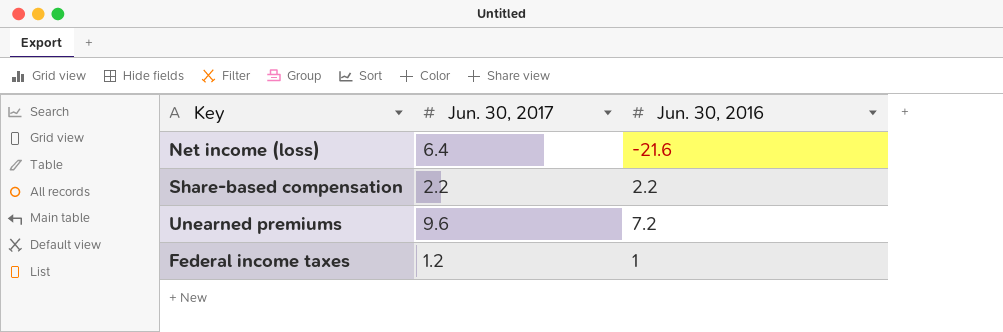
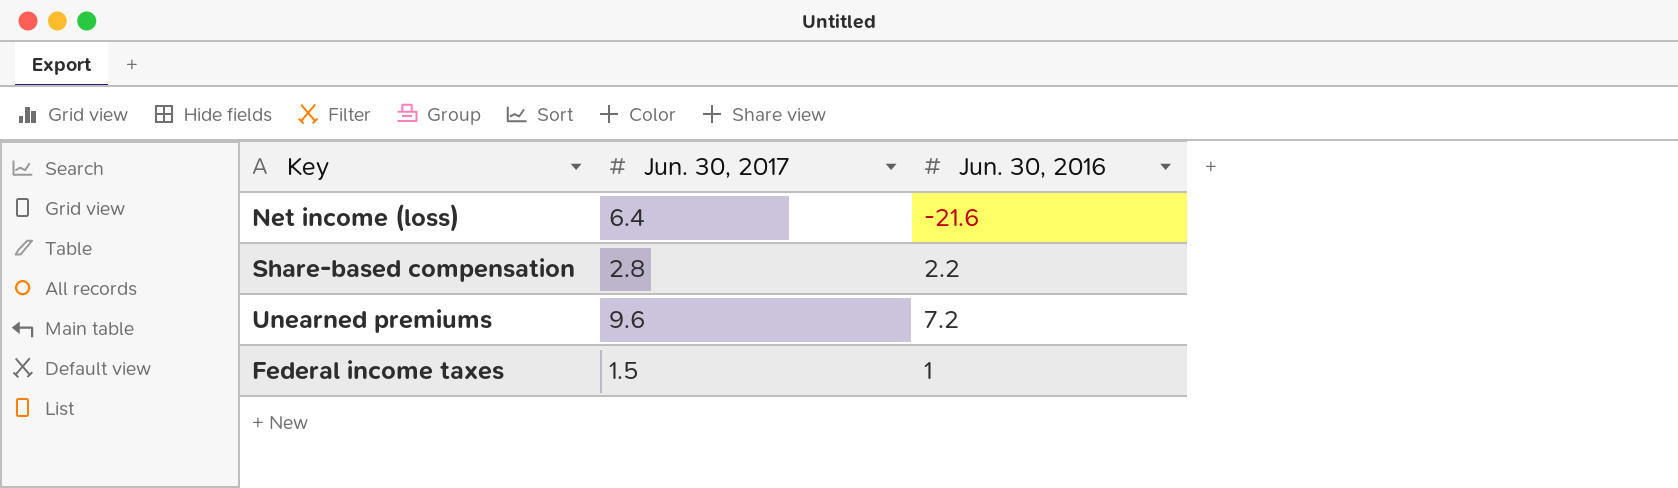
Share-based compensation | Jun. 30, 2017: 2.2 -> 2.8
Federal income taxes | Jun. 30, 2017: 1.2 -> 1.5

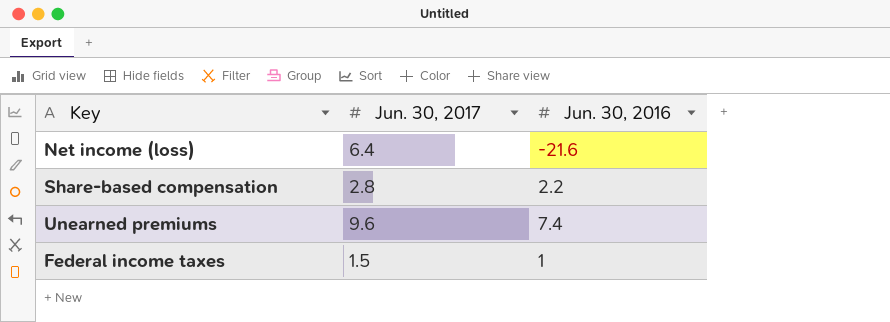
Unearned premiums | Jun. 30, 2016: 7.2 -> 7.4

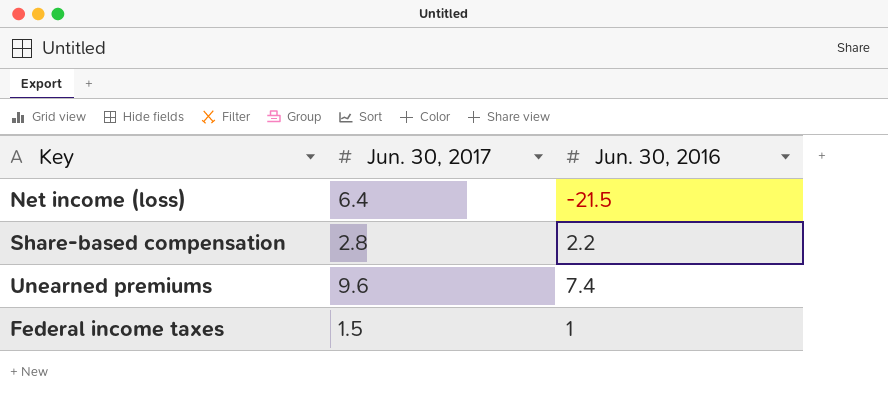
Net income (loss) | Jun. 30, 2016: -21.6 -> -21.5

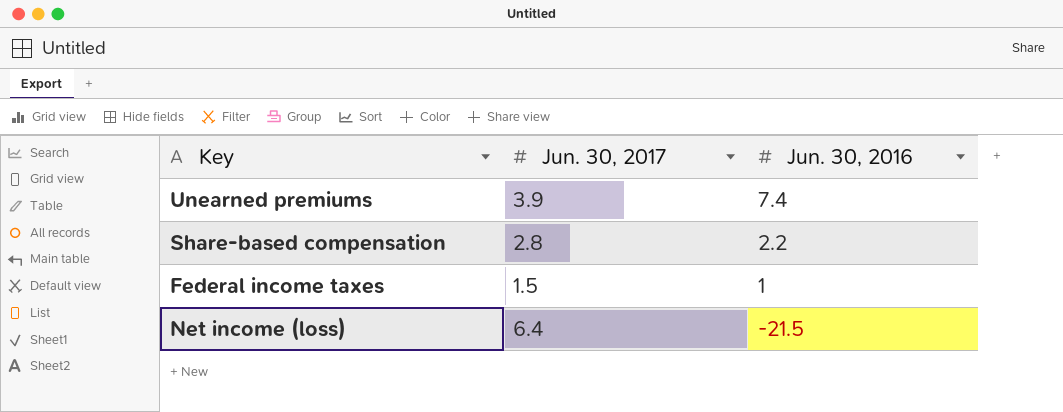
row order: none -> Jun. 30, 2016 descending
Unearned premiums | Jun. 30, 2017: 9.6 -> 3.9

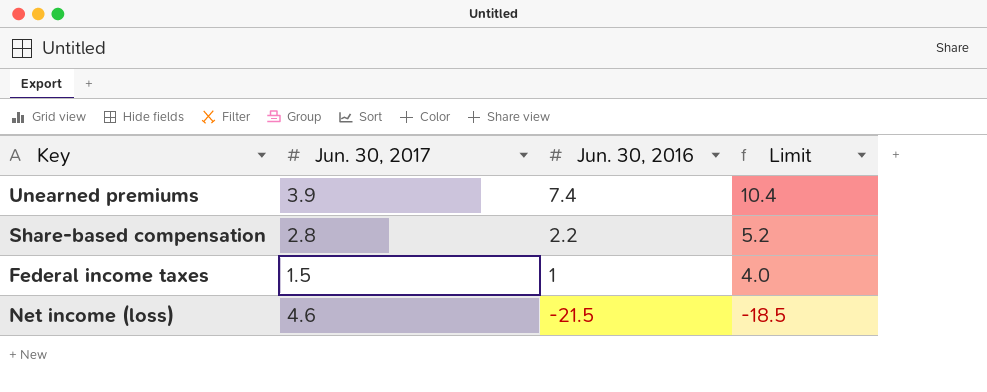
column Limit | formula: none -> [Jun. 30, 2016] + 3
Net income (loss) | Jun. 30, 2017: 6.4 -> 4.6

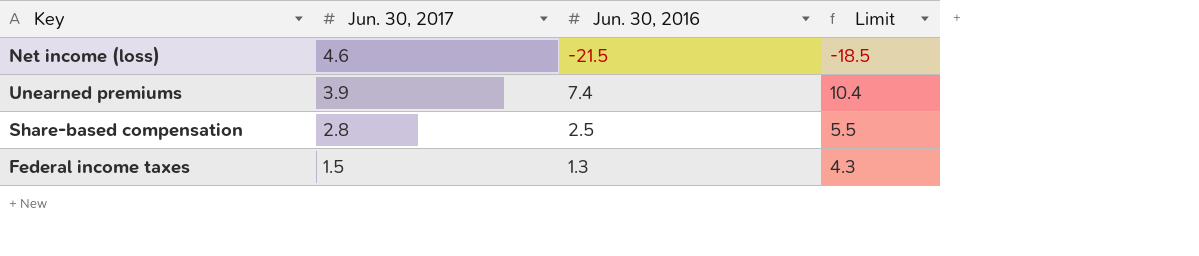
row order: Jun. 30, 2016 descending -> Jun. 30, 2017 descending
Share-based compensation | Jun. 30, 2016: 2.2 -> 2.5
Share-based compensation | Limit: 5.2 -> 5.5
Federal income taxes | Jun. 30, 2016: 1 -> 1.3
Federal income taxes | Limit: 4.0 -> 4.3

